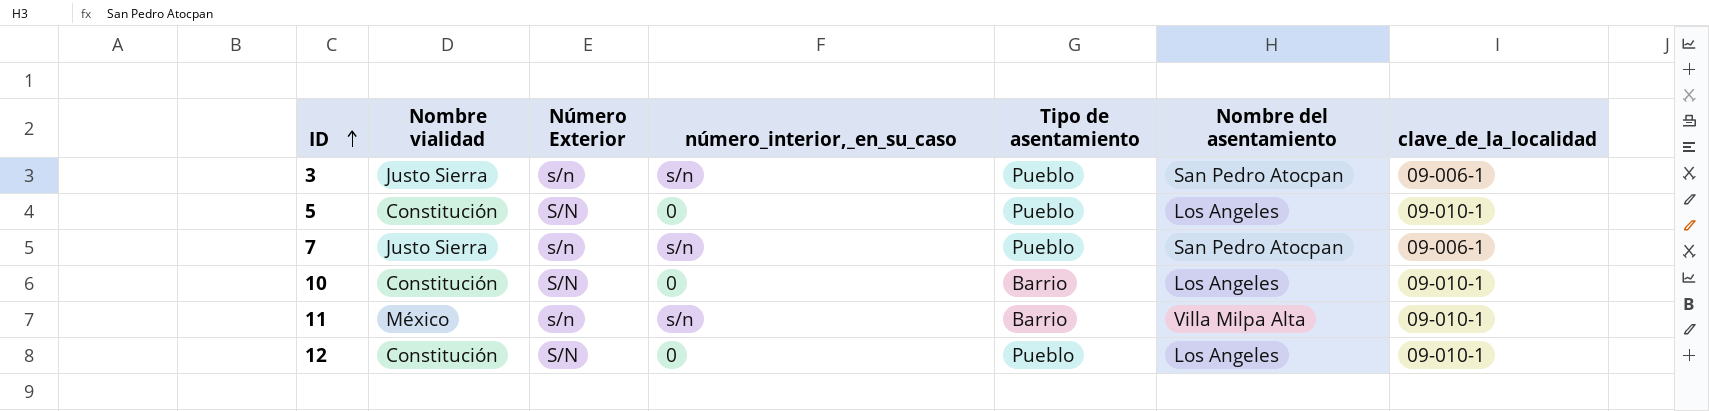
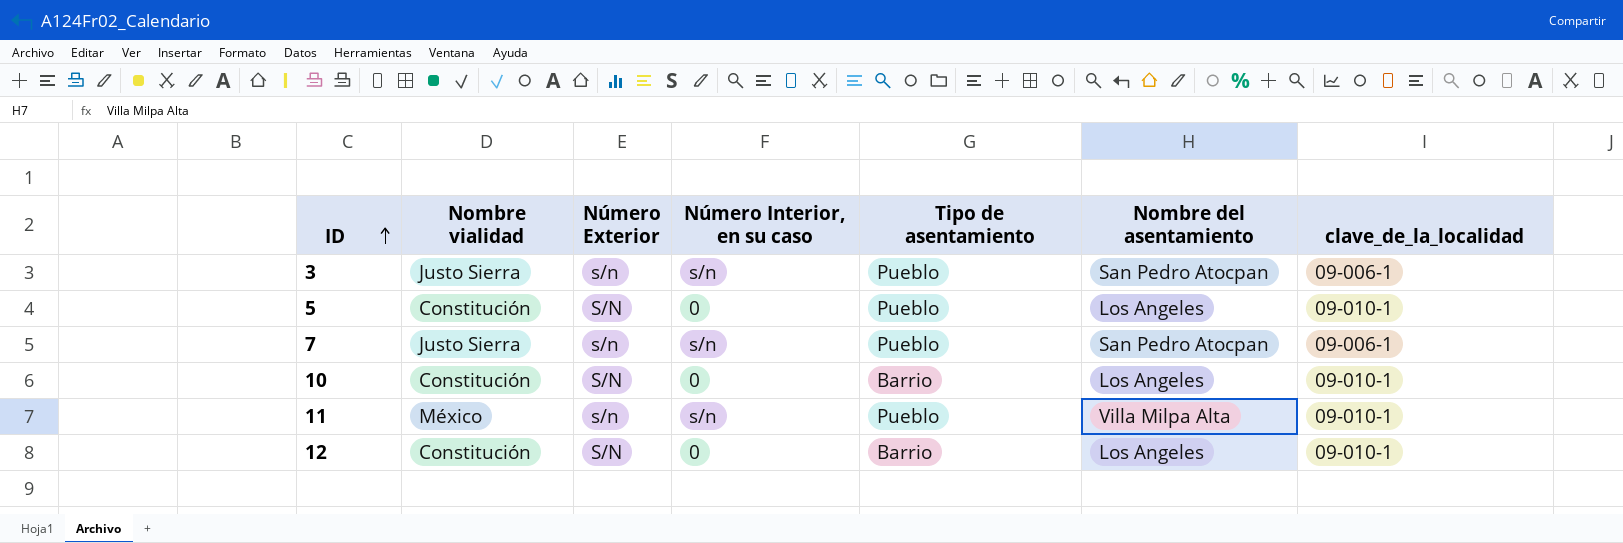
column name: número_interior,_en_su_caso -> Número Interior, en su caso
11 | Tipo de asentamiento: Barrio -> Pueblo
12 | Tipo de asentamiento: Pueblo -> Barrio

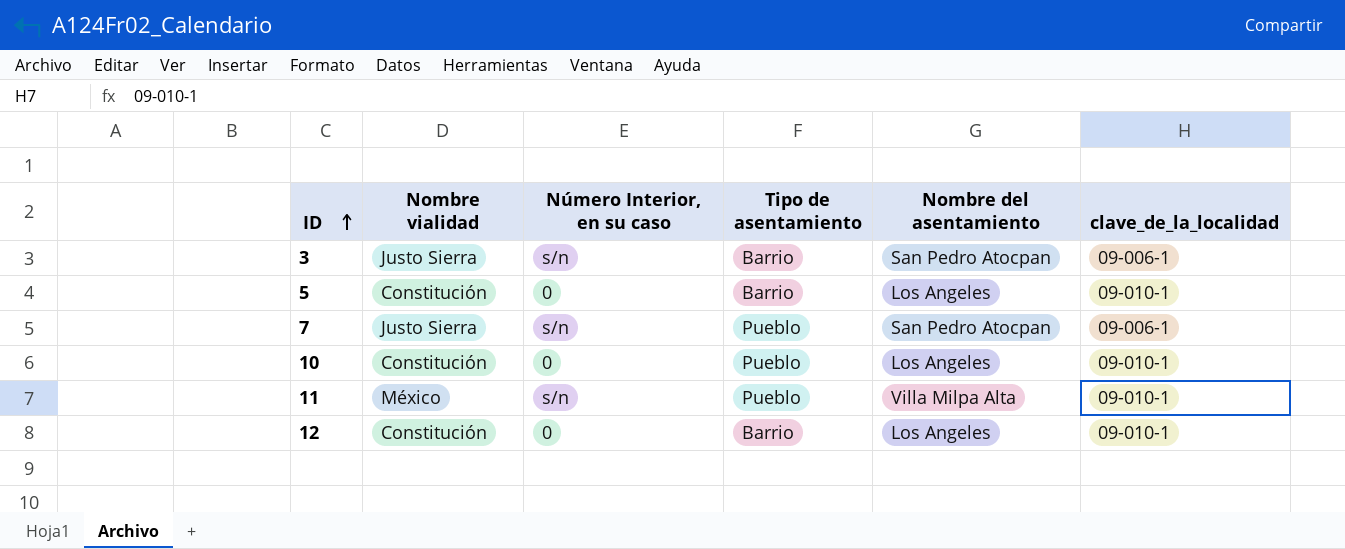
column Número Exterior | position: 3 -> none
3 | Tipo de asentamiento: Pueblo -> Barrio
5 | Tipo de asentamiento: Pueblo -> Barrio
10 | Tipo de asentamiento: Barrio -> Pueblo

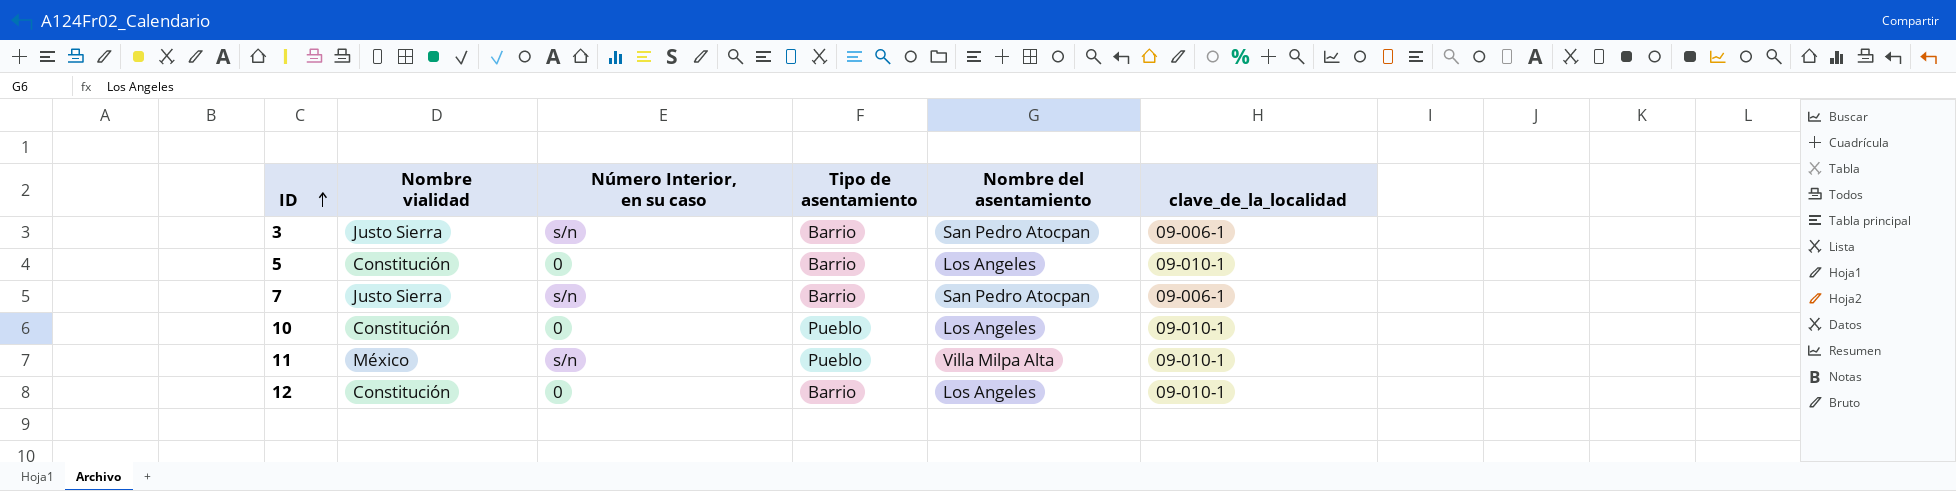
7 | Tipo de asentamiento: Pueblo -> Barrio

